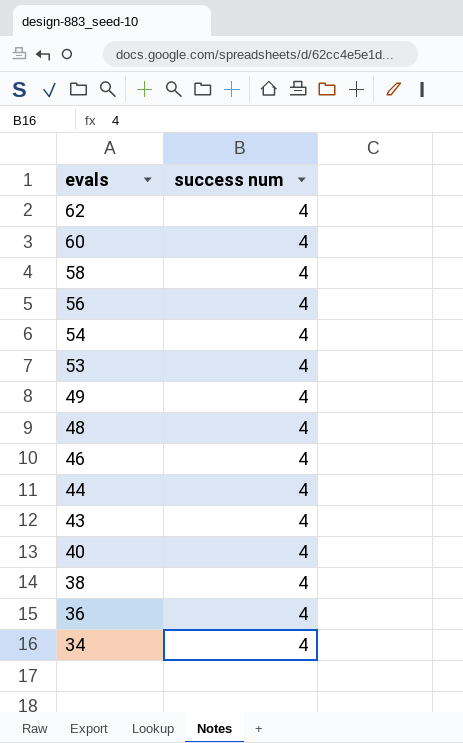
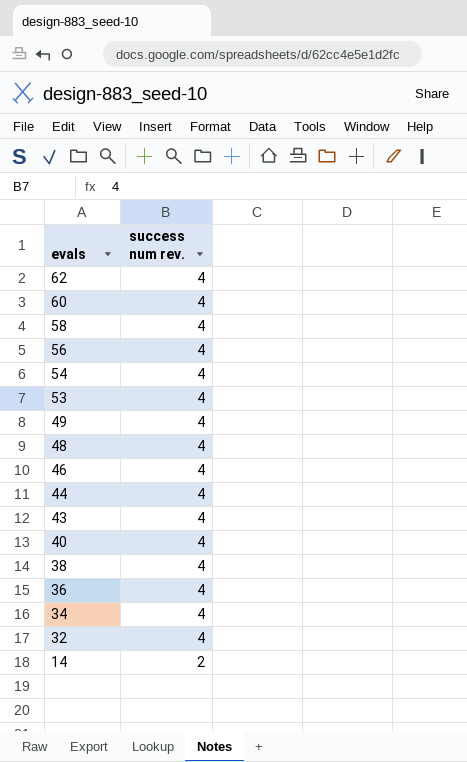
column name: success num -> success num rev.
row 32: none -> 4
row 14: none -> 2

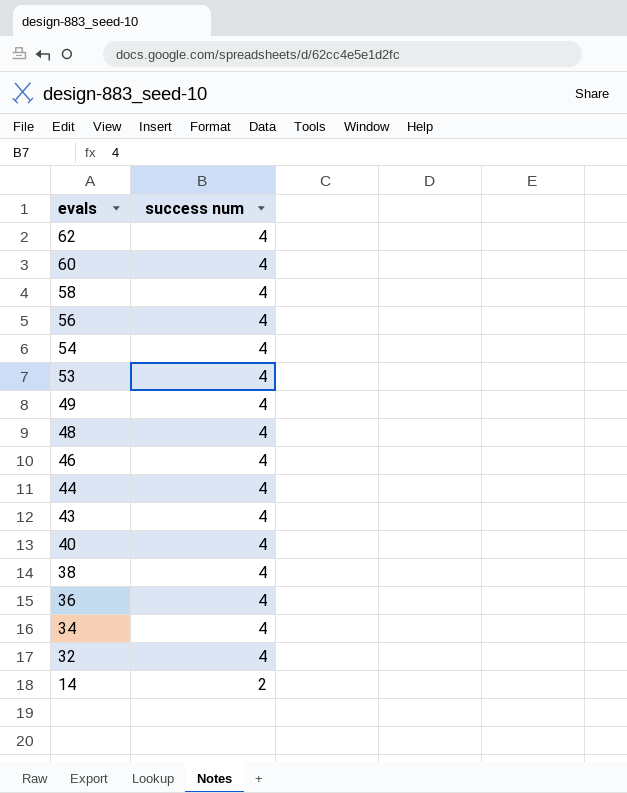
column name: success num rev. -> success num

